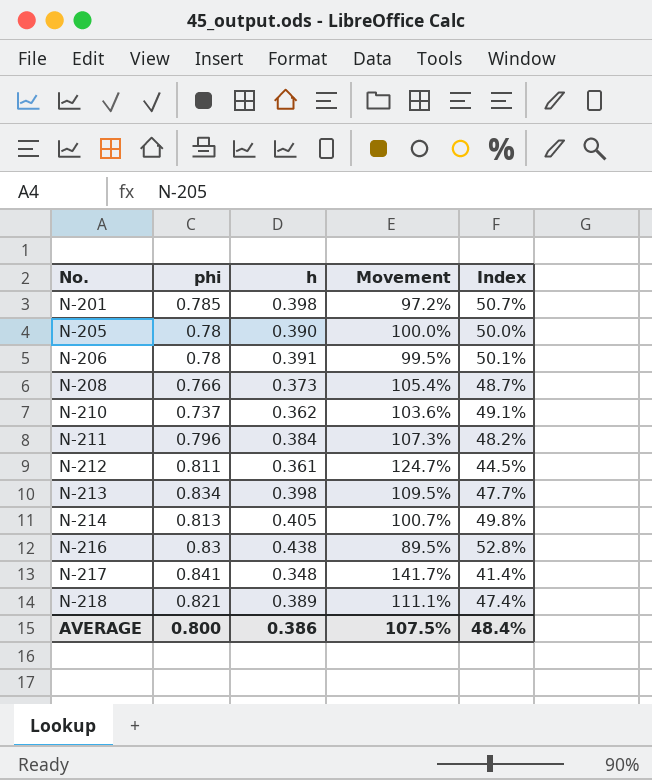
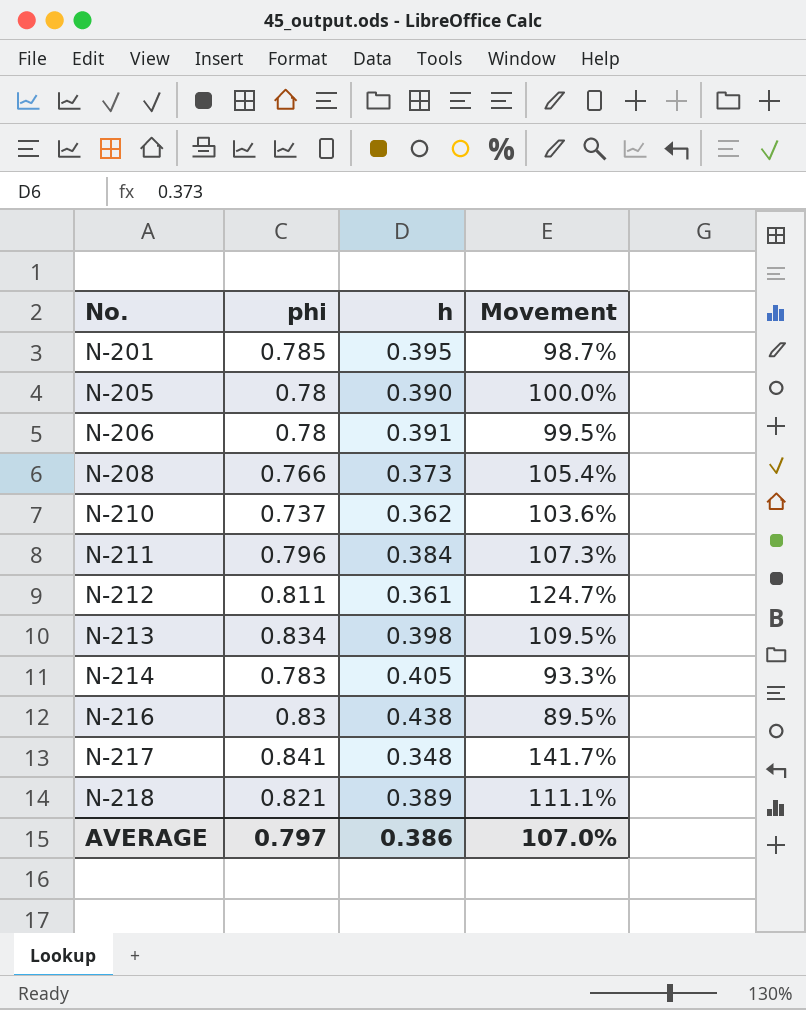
column Index | formula: [h] / [phi] -> none
N-201 | h: 0.398 -> 0.395
N-201 | Movement: 97.2% -> 98.7%
N-214 | phi: 0.813 -> 0.783
N-214 | Movement: 100.7% -> 93.3%
AVERAGE | phi: 0.800 -> 0.797
AVERAGE | Movement: 107.5% -> 107.0%

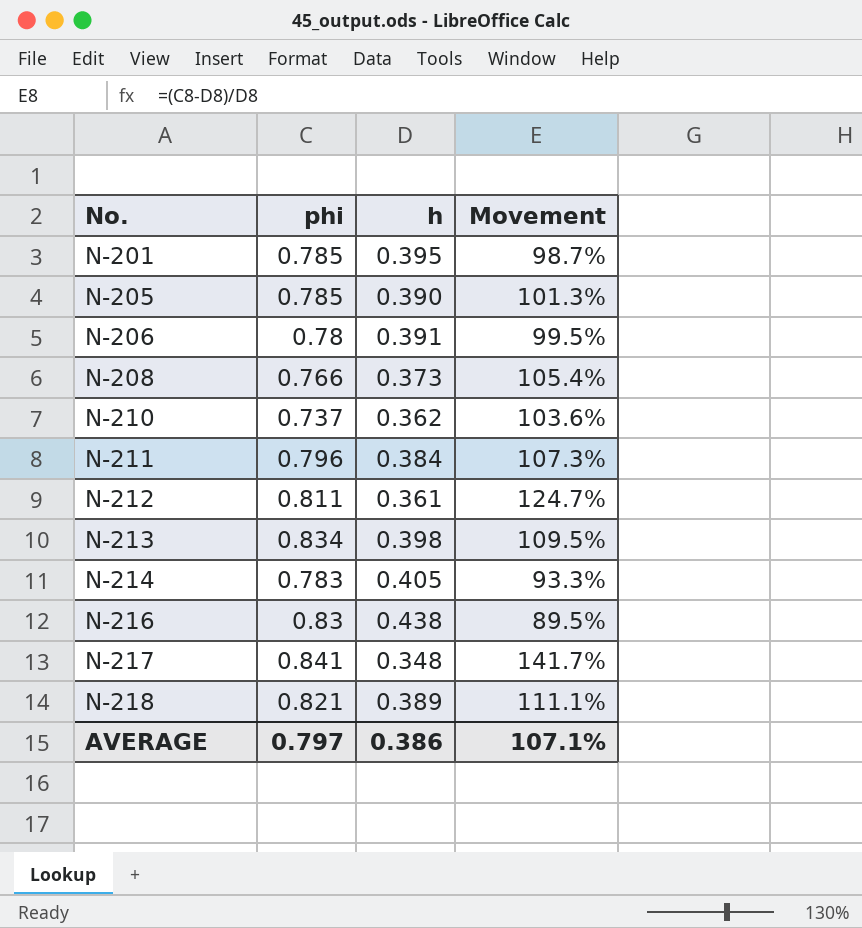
N-205 | phi: 0.78 -> 0.785
N-205 | Movement: 100.0% -> 101.3%
AVERAGE | Movement: 107.0% -> 107.1%

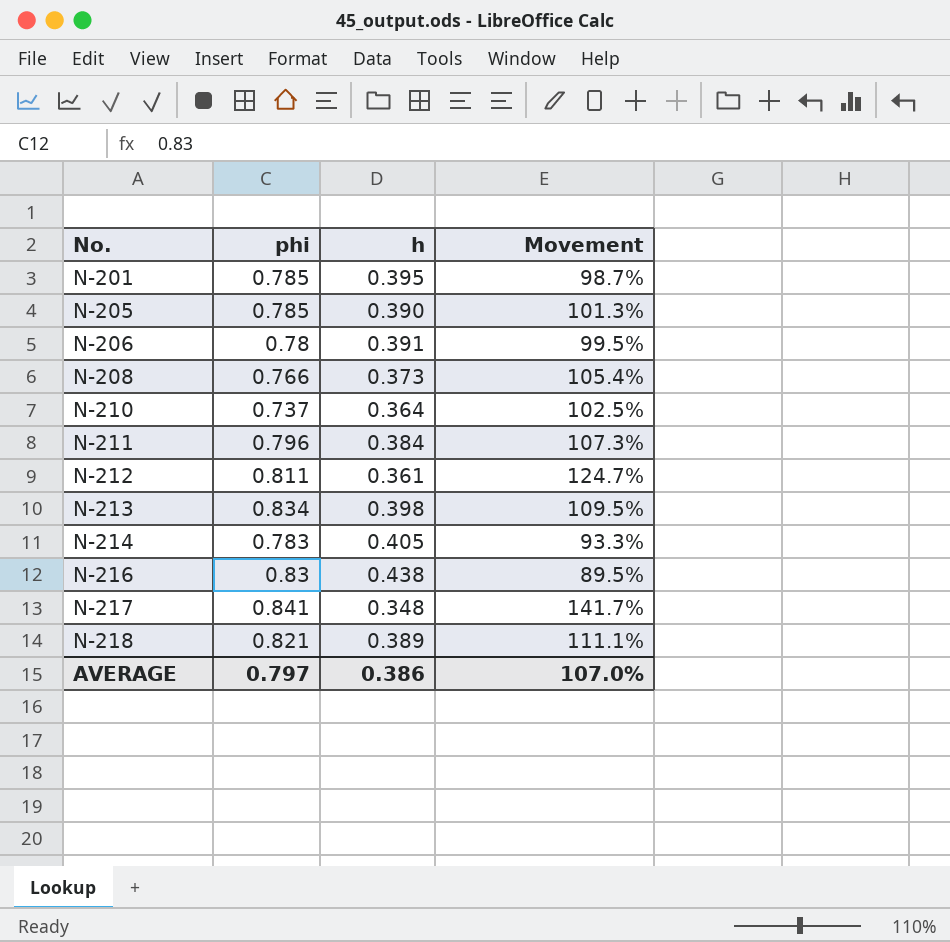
N-210 | h: 0.362 -> 0.364
N-210 | Movement: 103.6% -> 102.5%
AVERAGE | Movement: 107.1% -> 107.0%

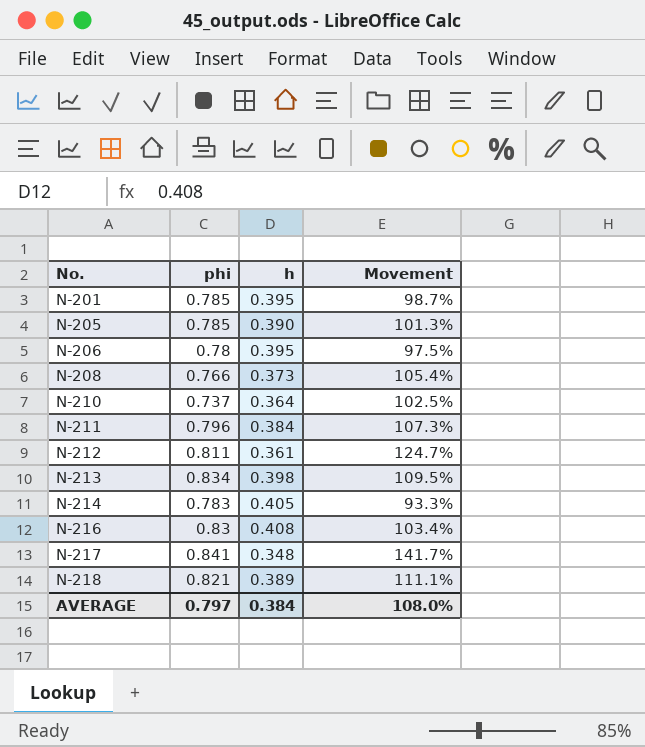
N-206 | h: 0.391 -> 0.395
N-206 | Movement: 99.5% -> 97.5%
N-216 | h: 0.438 -> 0.408
N-216 | Movement: 89.5% -> 103.4%
AVERAGE | h: 0.386 -> 0.384
AVERAGE | Movement: 107.0% -> 108.0%

